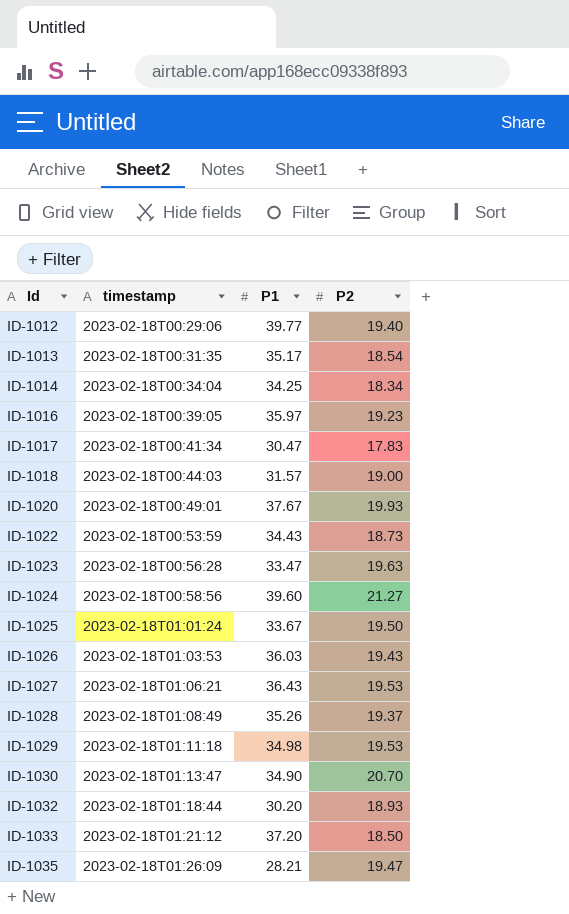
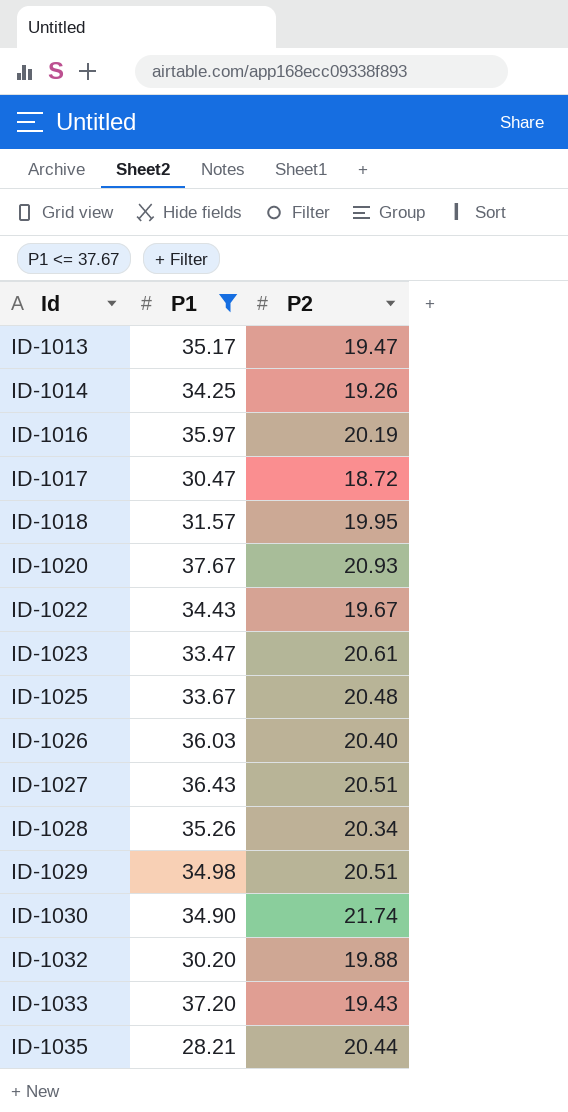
filter: none -> P1 <= 37.67
column timestamp | position: 2 -> none
ID-1013 | P2: 18.54 -> 19.47
ID-1014 | P2: 18.34 -> 19.26
ID-1016 | P2: 19.23 -> 20.19
ID-1017 | P2: 17.83 -> 18.72
ID-1018 | P2: 19.00 -> 19.95
ID-1020 | P2: 19.93 -> 20.93
ID-1022 | P2: 18.73 -> 19.67
ID-1023 | P2: 19.63 -> 20.61
ID-1025 | P2: 19.50 -> 20.48
ID-1026 | P2: 19.43 -> 20.40
ID-1027 | P2: 19.53 -> 20.51
ID-1028 | P2: 19.37 -> 20.34
ID-1029 | P2: 19.53 -> 20.51
ID-1030 | P2: 20.70 -> 21.74
ID-1032 | P2: 18.93 -> 19.88
ID-1033 | P2: 18.50 -> 19.43
ID-1035 | P2: 19.47 -> 20.44

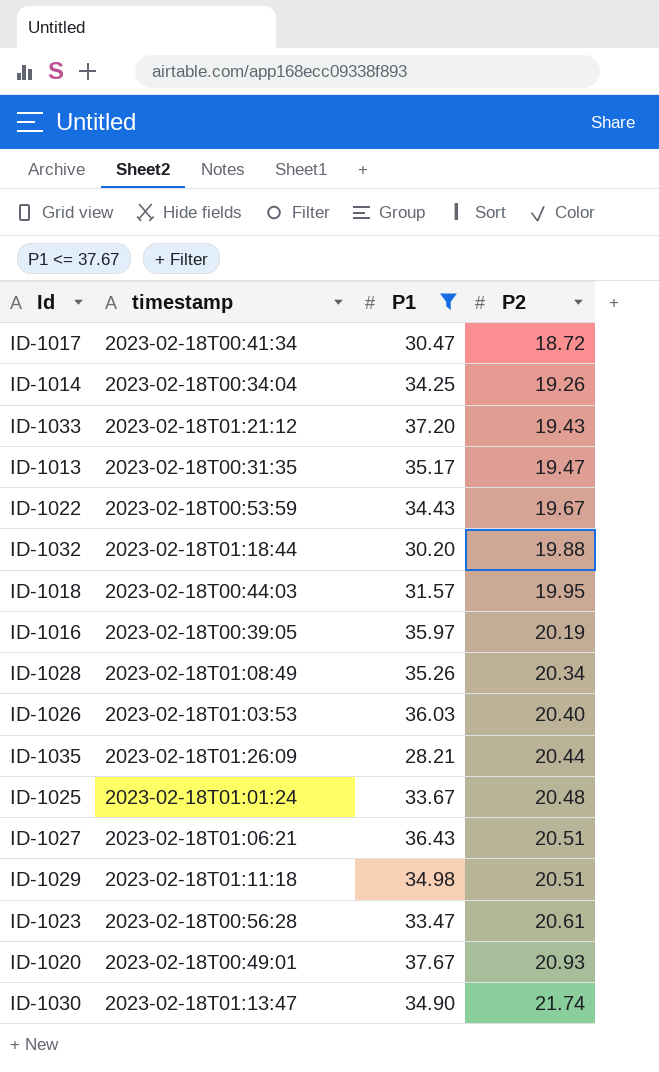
row order: Id ascending -> P2 ascending
column timestamp | position: none -> 2

